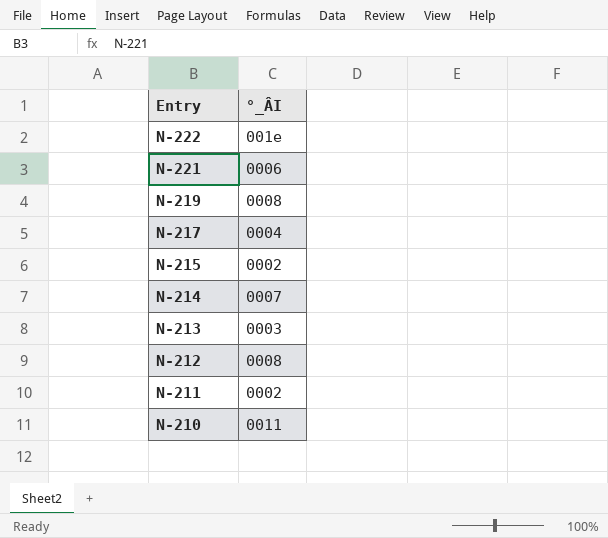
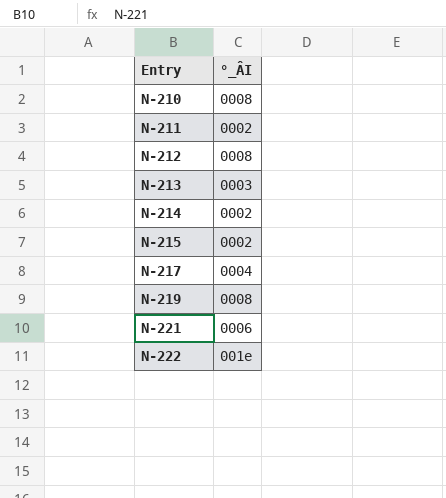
row order: Entry descending -> Entry ascending
N-210 | °_ÂI: 0011 -> 0008
N-214 | °_ÂI: 0007 -> 0002

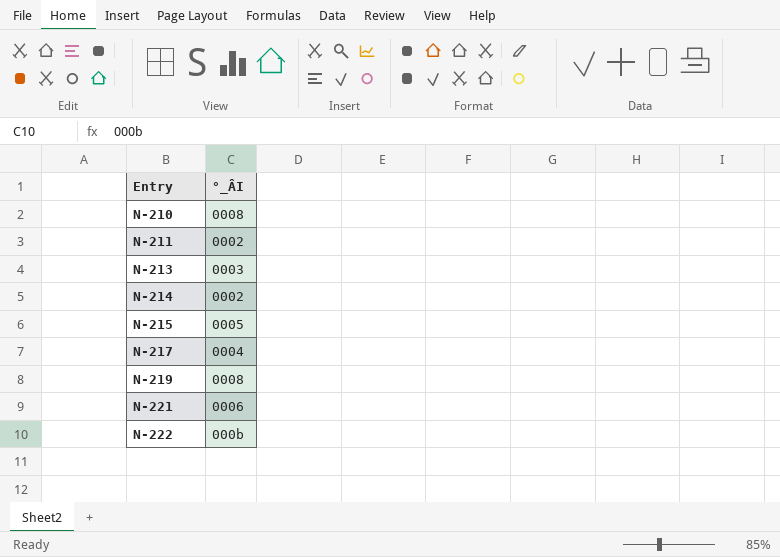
row N-212: 0008 -> none
N-215 | °_ÂI: 0002 -> 0005
N-222 | °_ÂI: 001e -> 000b

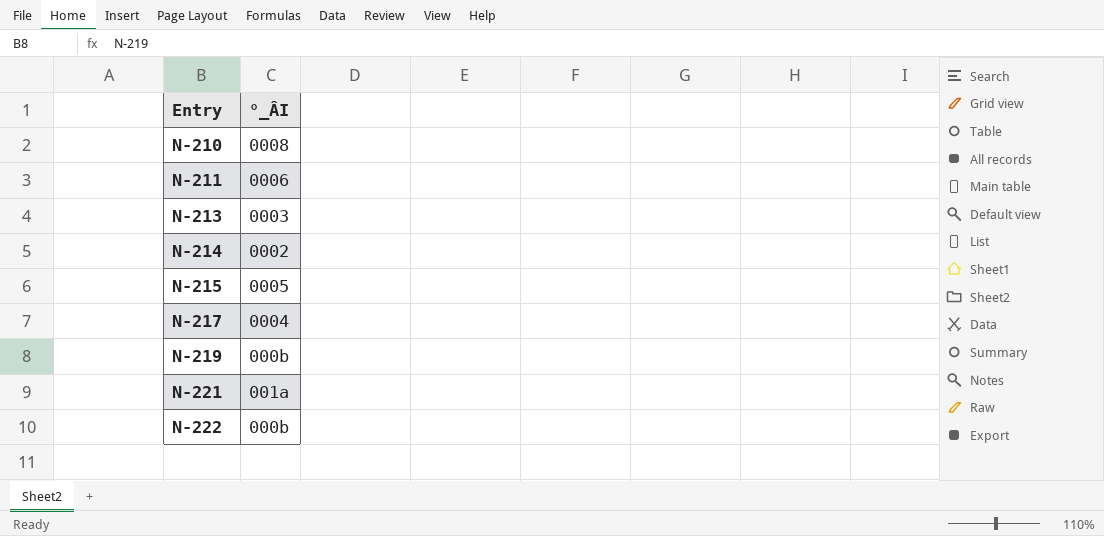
N-211 | °_ÂI: 0002 -> 0006
N-219 | °_ÂI: 0008 -> 000b
N-221 | °_ÂI: 0006 -> 001a

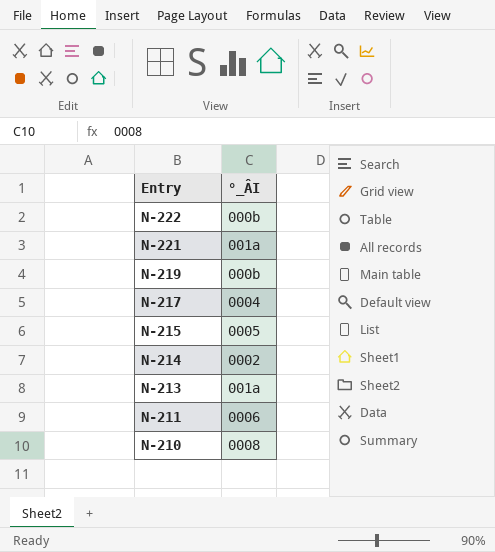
row order: Entry ascending -> Entry descending
N-213 | °_ÂI: 0003 -> 001a

